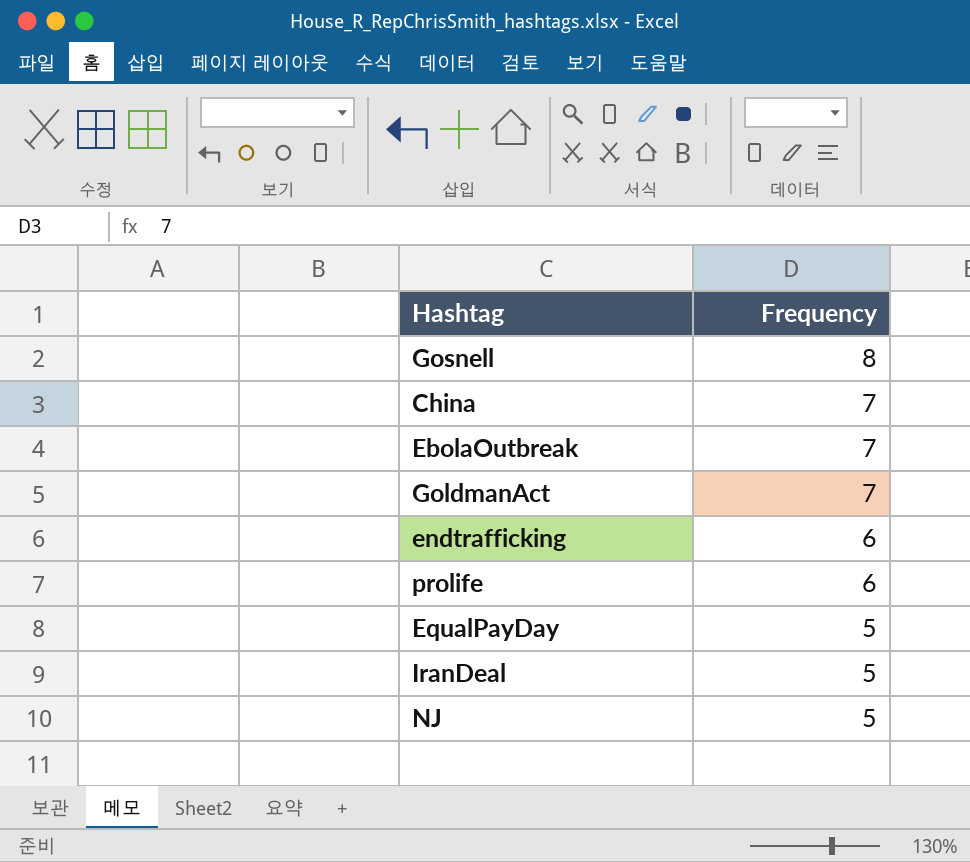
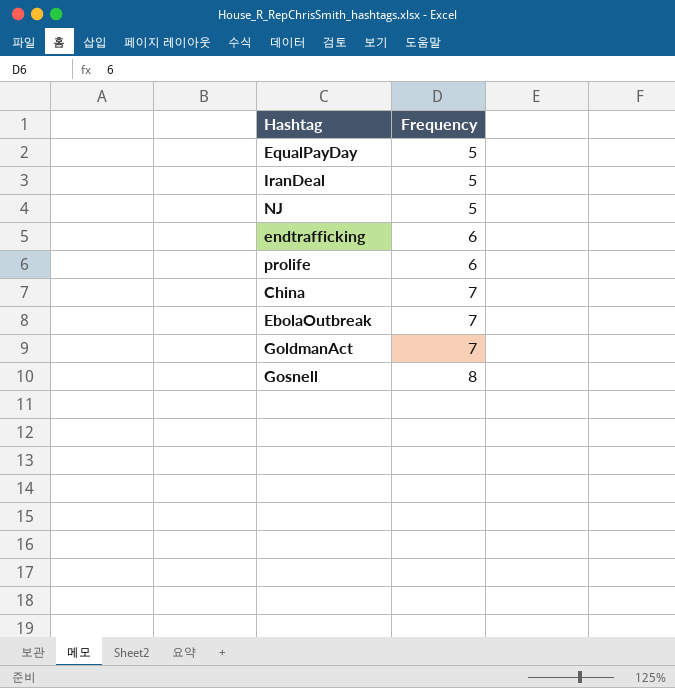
row order: Frequency descending -> Frequency ascending

